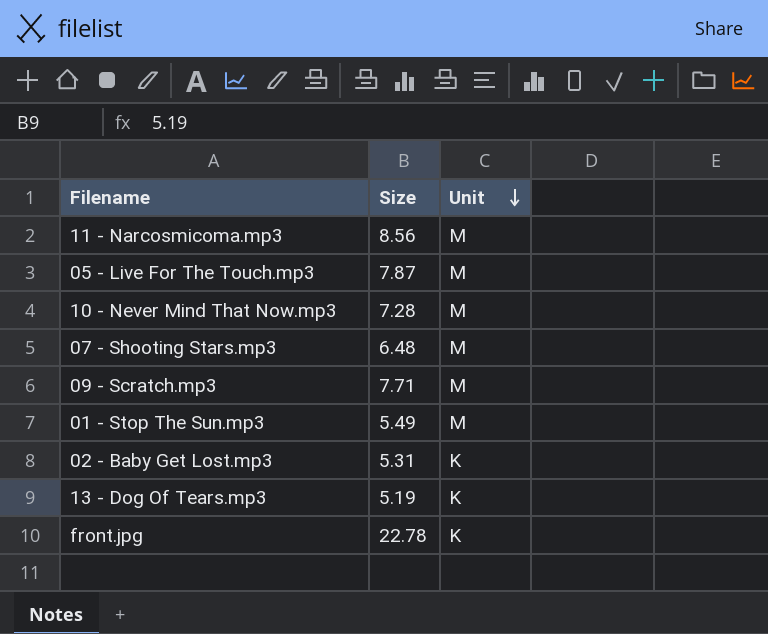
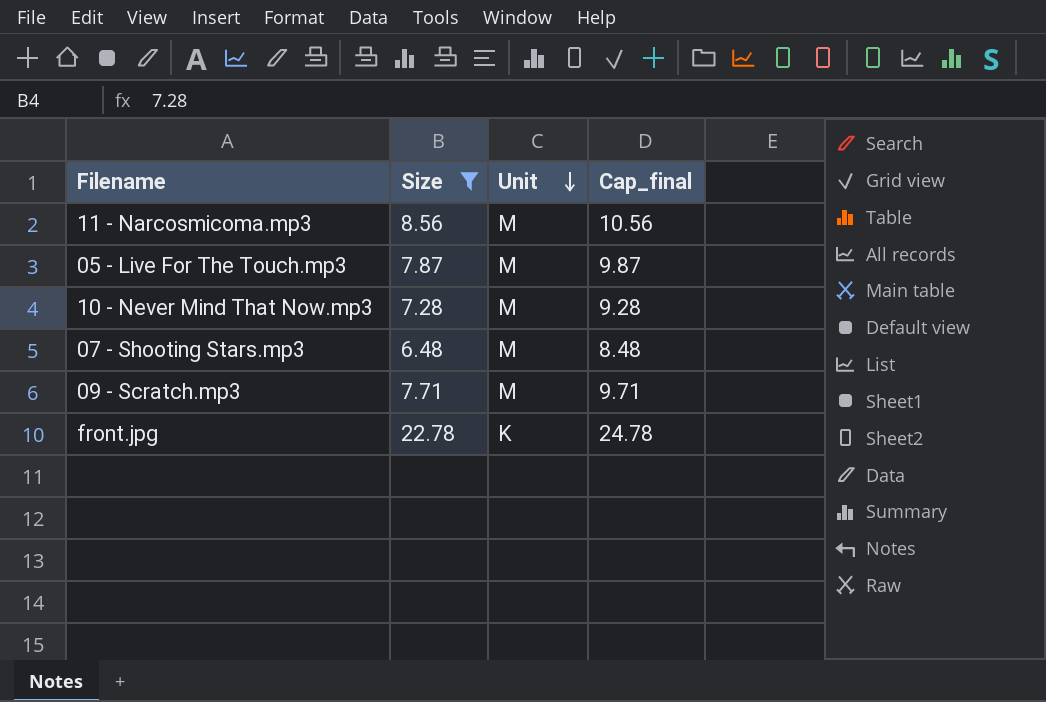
filter: none -> Size >= 6.48
column Cap_final | formula: none -> [Size] + 2

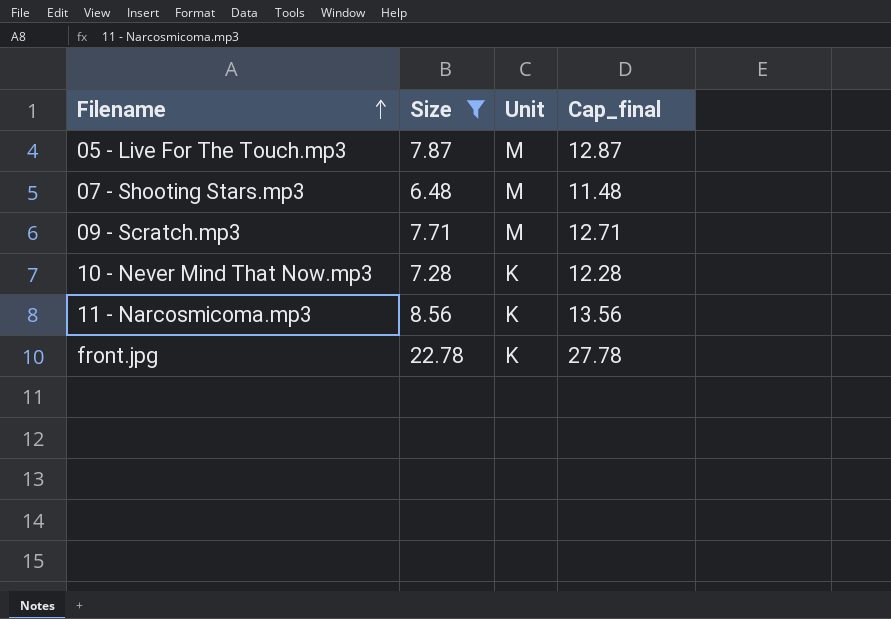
row order: Unit descending -> Filename ascending
column Cap_final | formula: [Size] + 2 -> [Size] + 5
10 - Never Mind That Now.mp3 | Unit: M -> K
11 - Narcosmicoma.mp3 | Unit: M -> K

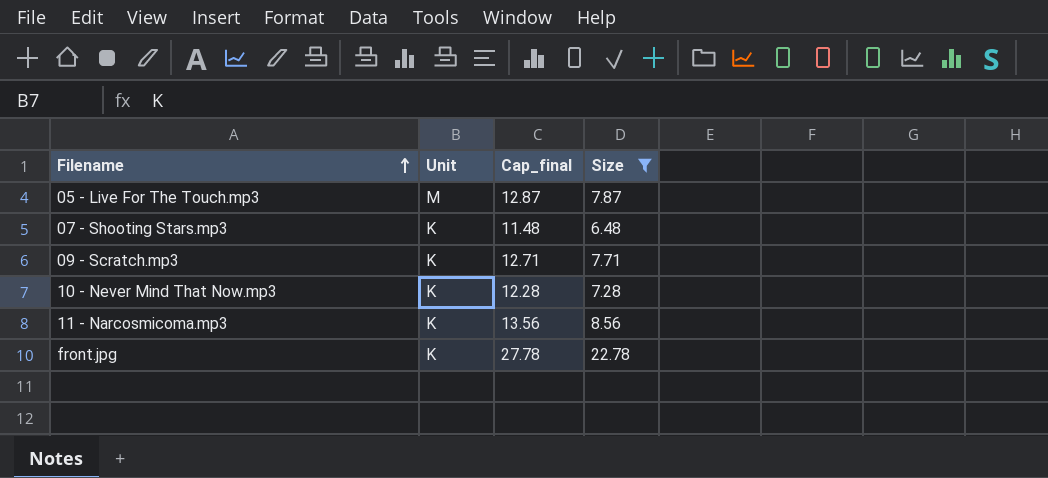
column Size | position: 2 -> 4
07 - Shooting Stars.mp3 | Unit: M -> K
09 - Scratch.mp3 | Unit: M -> K

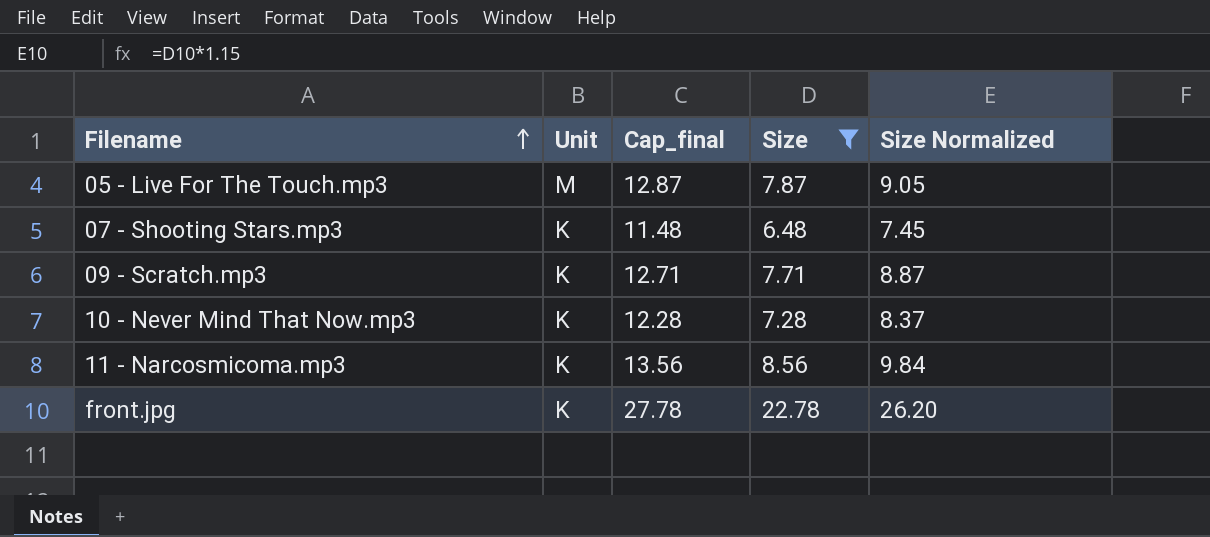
column Size Normalized | formula: none -> [Size] * 1.15

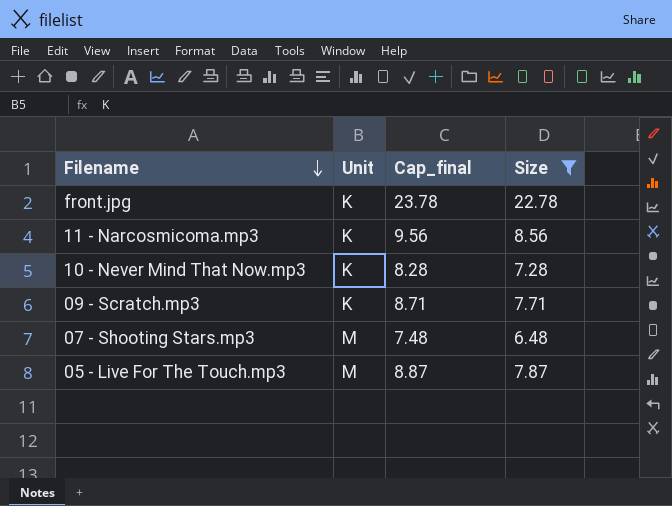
row order: Filename ascending -> Filename descending
column Size Normalized | formula: [Size] * 1.15 -> none
column Cap_final | formula: [Size] + 5 -> [Size] + 1
07 - Shooting Stars.mp3 | Unit: K -> M

